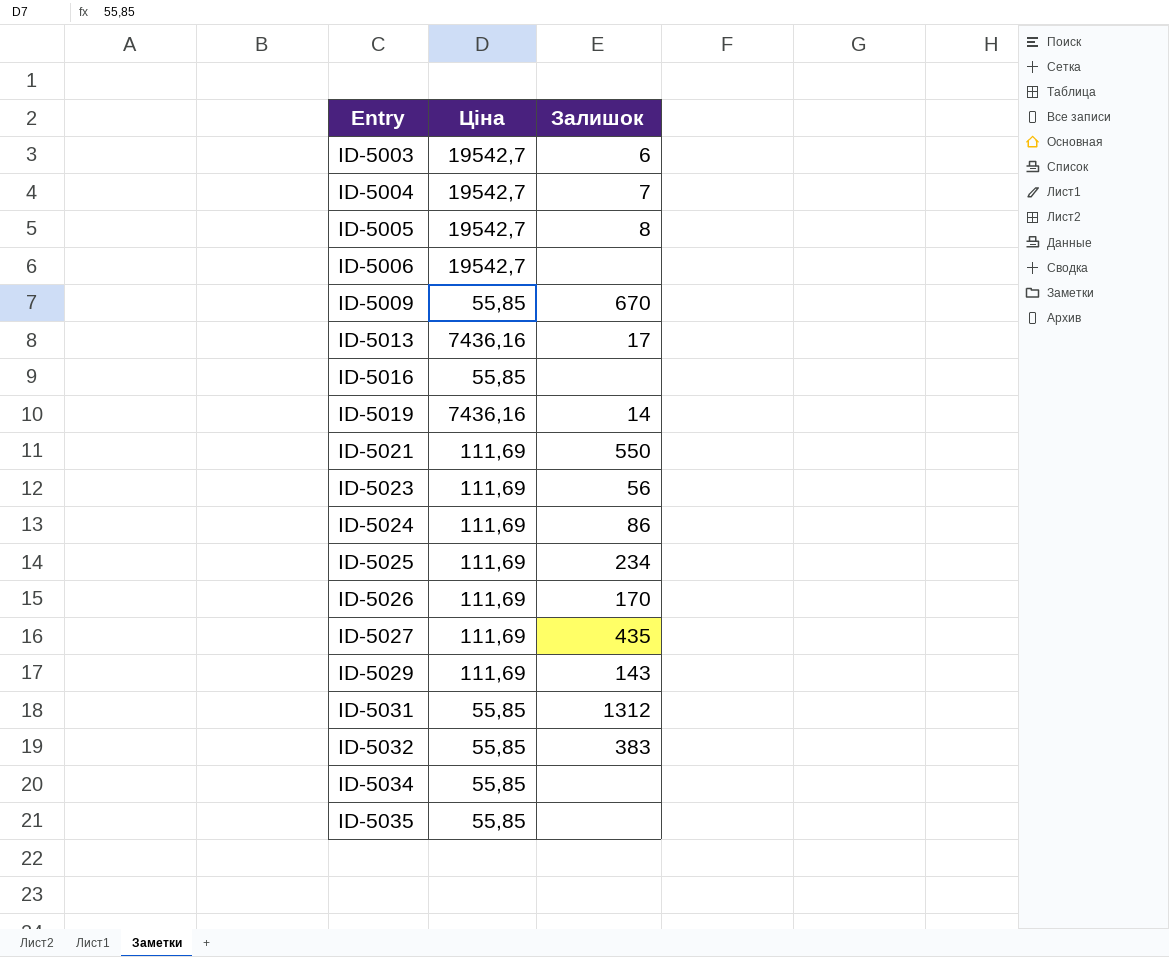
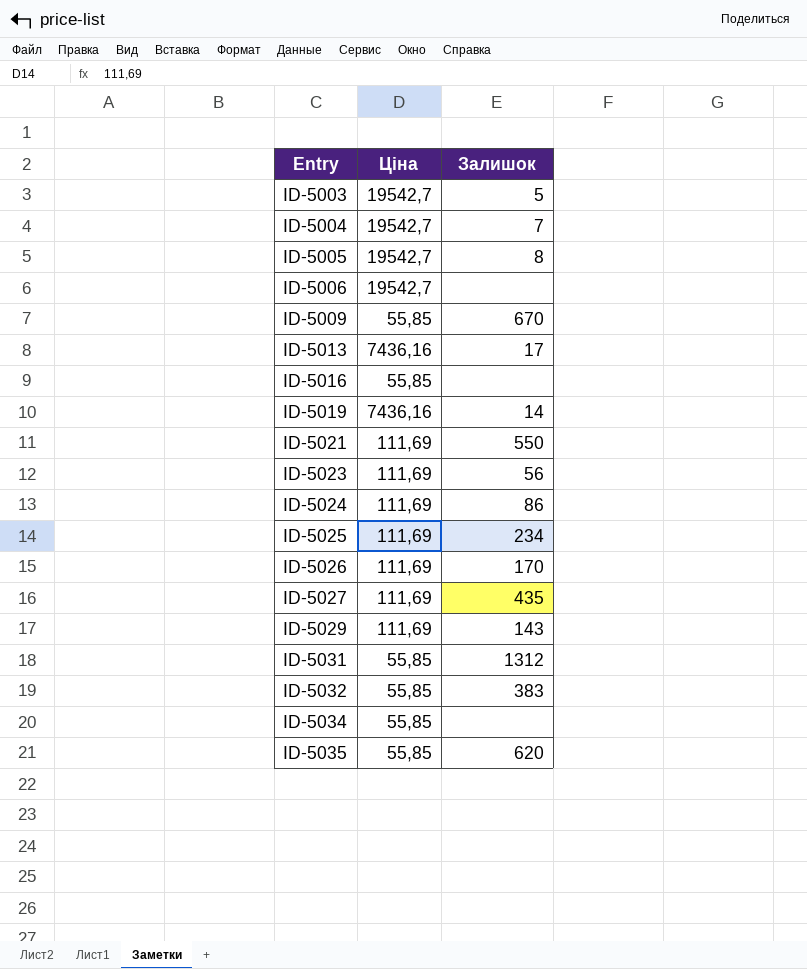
ID-5003 | Залишок: 6 -> 5
ID-5035 | Залишок: none -> 620

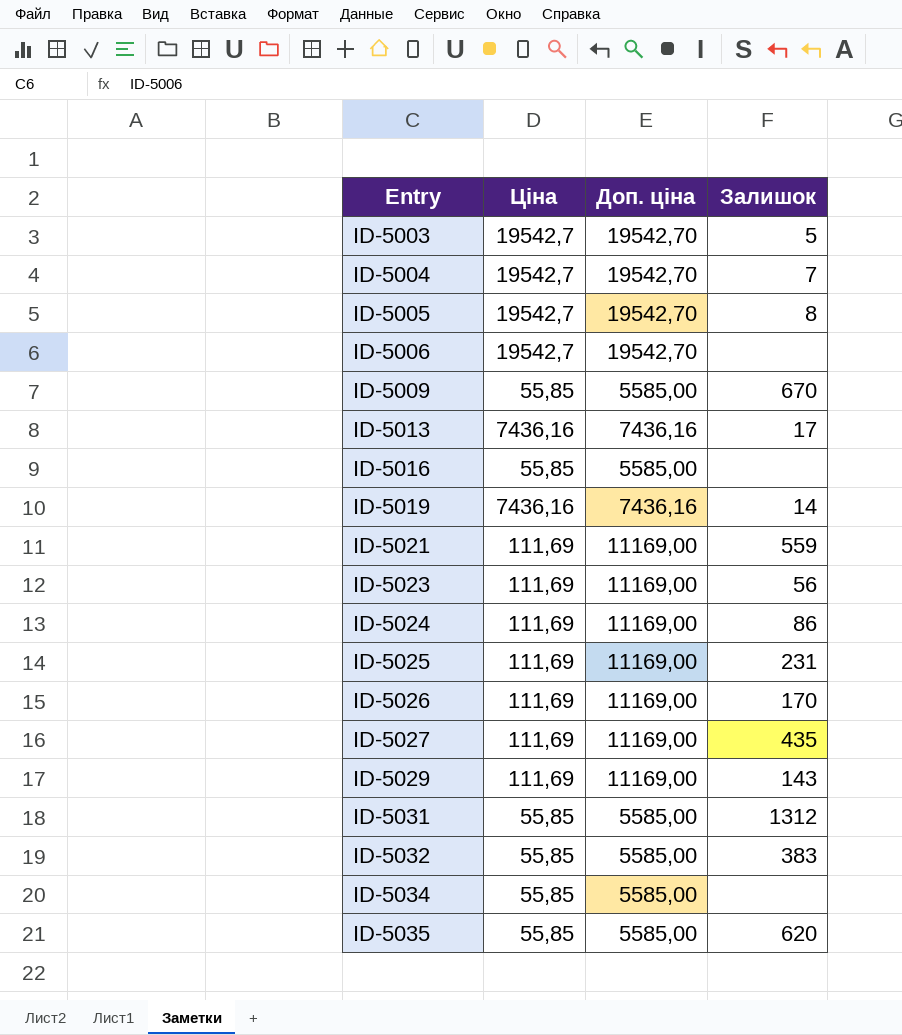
column Доп. ціна | position: none -> 3
ID-5021 | Залишок: 550 -> 559
ID-5025 | Залишок: 234 -> 231

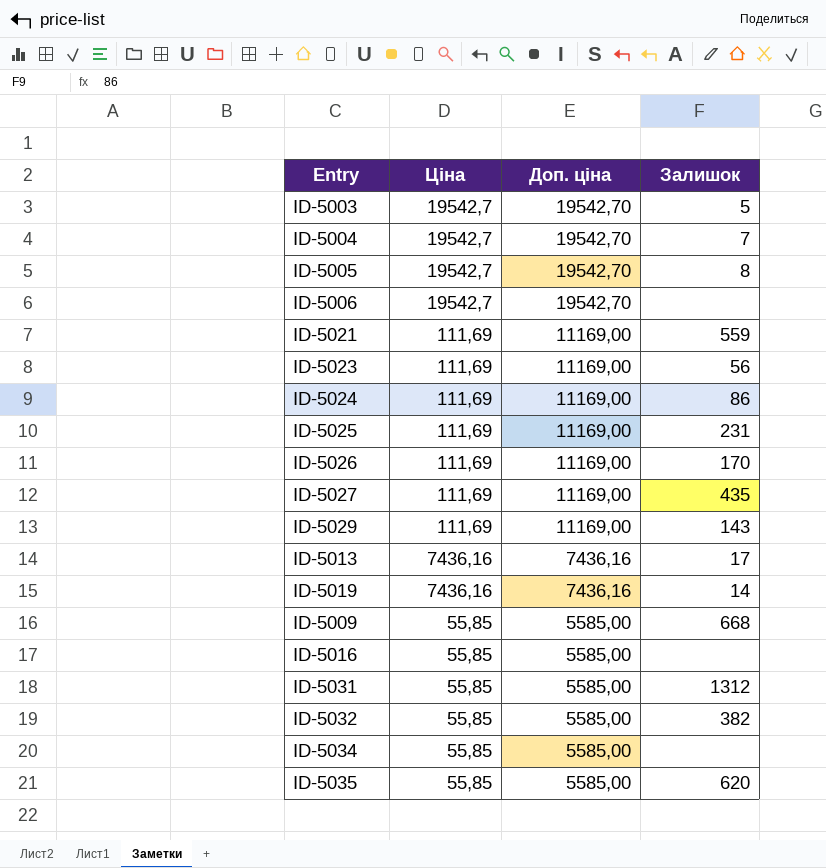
row order: Entry ascending -> Доп. ціна descending
ID-5009 | Залишок: 670 -> 668
ID-5032 | Залишок: 383 -> 382

